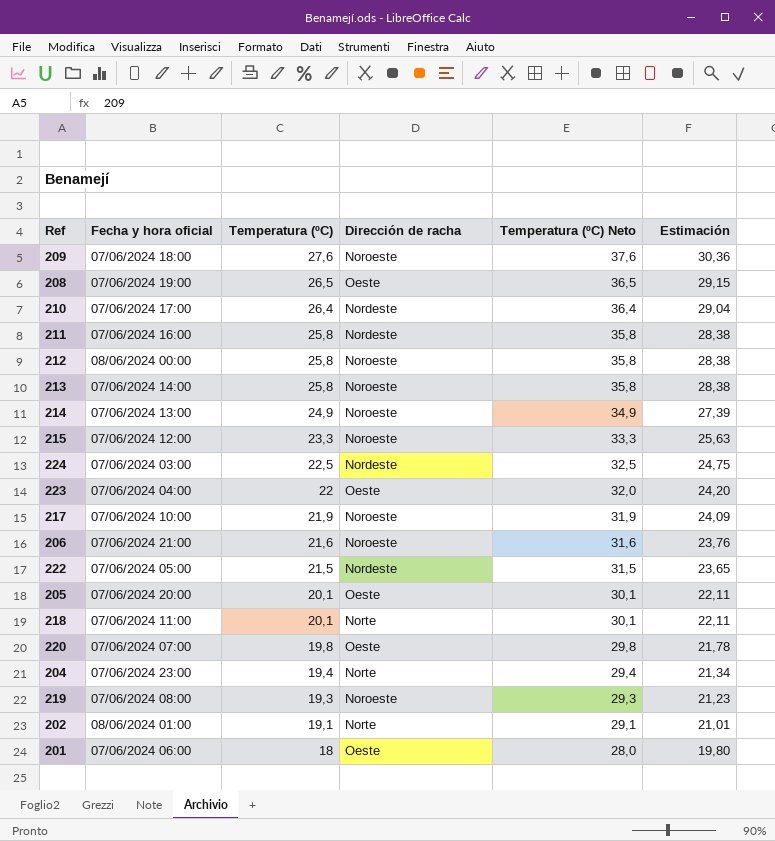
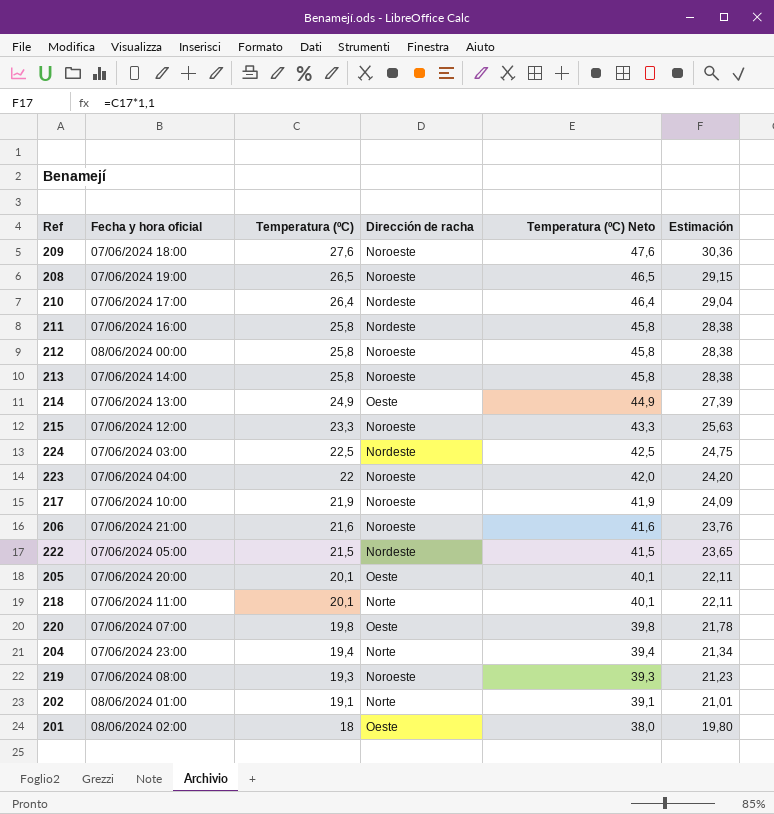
column Temperatura (ºC) Neto | formula: [Temperatura (ºC)] + 10 -> [Temperatura (ºC)] + 20
208 | Dirección de racha: Oeste -> Noroeste
214 | Dirección de racha: Noroeste -> Oeste
223 | Dirección de racha: Oeste -> Noroeste
201 | Fecha y hora oficial: 07/06/2024 06:00 -> 08/06/2024 02:00

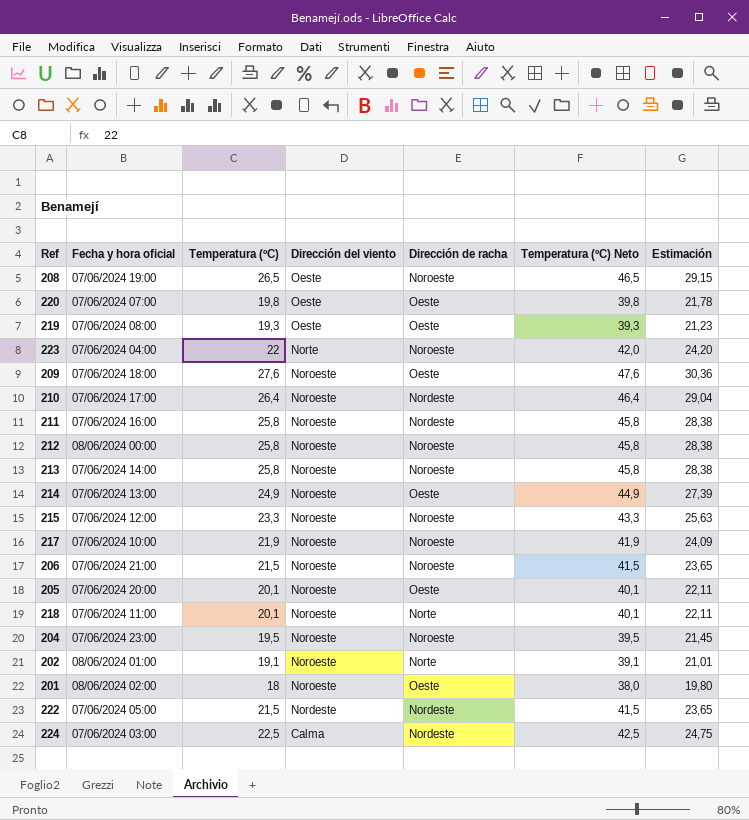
row order: Temperatura (ºC) descending -> Dirección del viento descending
column Dirección del viento | position: none -> 4
219 | Dirección de racha: Noroeste -> Oeste
209 | Dirección de racha: Noroeste -> Oeste
206 | Temperatura (ºC): 21,6 -> 21,5
206 | Temperatura (ºC) Neto: 41,6 -> 41,5
206 | Estimación: 23,76 -> 23,65
204 | Temperatura (ºC): 19,4 -> 19,5
204 | Dirección de racha: Norte -> Noroeste
204 | Temperatura (ºC) Neto: 39,4 -> 39,5
204 | Estimación: 21,34 -> 21,45

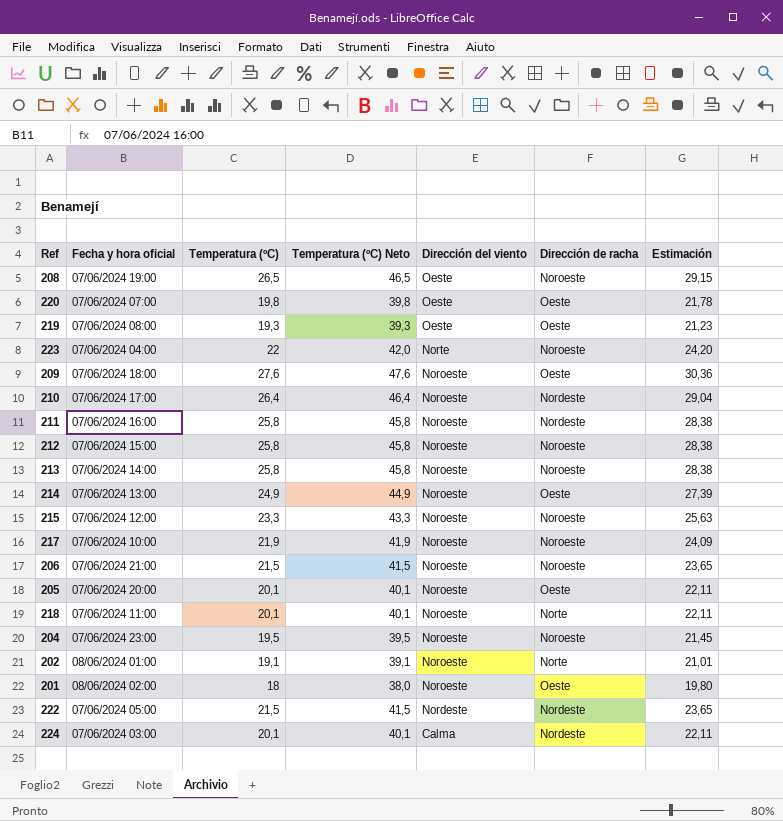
column Temperatura (ºC) Neto | position: 6 -> 4
212 | Fecha y hora oficial: 08/06/2024 00:00 -> 07/06/2024 15:00
224 | Temperatura (ºC): 22,5 -> 20,1
224 | Temperatura (ºC) Neto: 42,5 -> 40,1
224 | Estimación: 24,75 -> 22,11

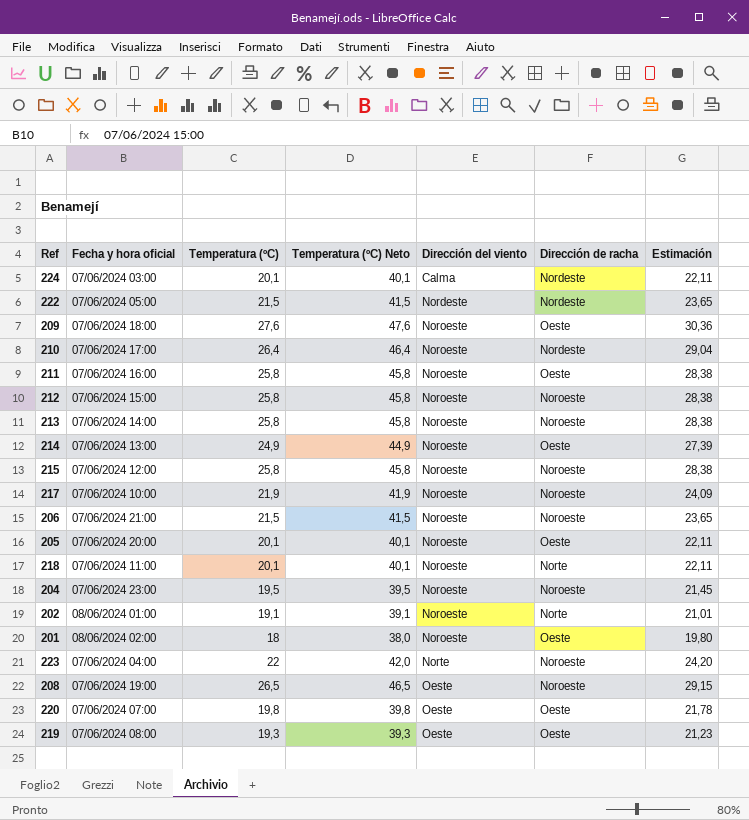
row order: Dirección del viento descending -> Dirección del viento ascending
211 | Dirección de racha: Nordeste -> Oeste
215 | Temperatura (ºC): 23,3 -> 25,8
215 | Temperatura (ºC) Neto: 43,3 -> 45,8
215 | Estimación: 25,63 -> 28,38

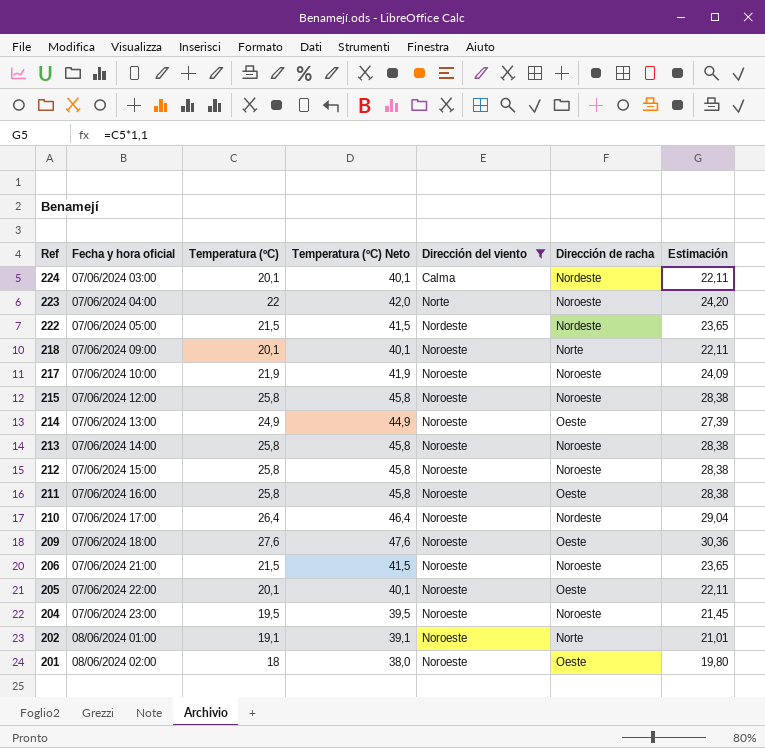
filter: none -> Dirección del viento != Oeste
row order: Dirección del viento ascending -> Ref descending
218 | Fecha y hora oficial: 07/06/2024 11:00 -> 07/06/2024 09:00
205 | Fecha y hora oficial: 07/06/2024 20:00 -> 07/06/2024 22:00

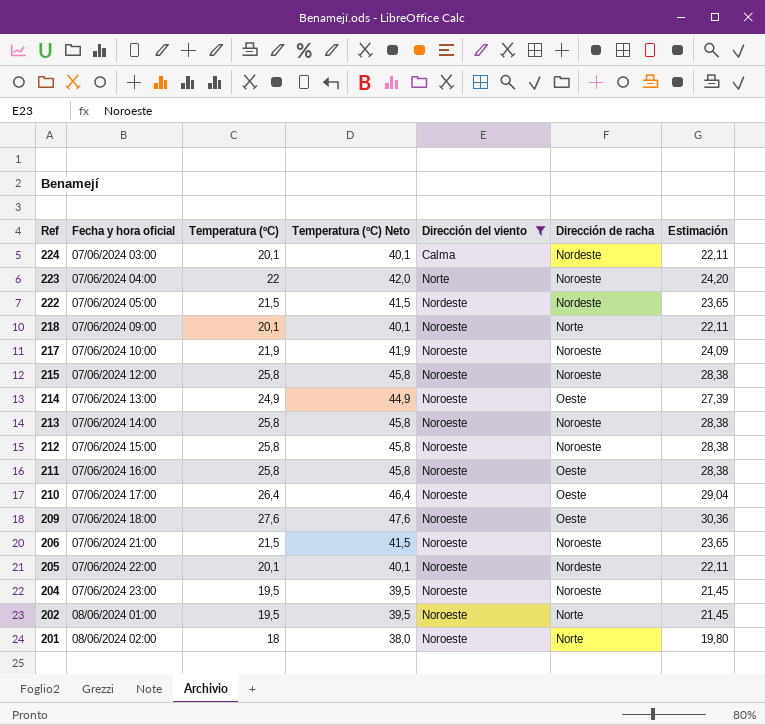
210 | Dirección de racha: Nordeste -> Oeste
205 | Dirección de racha: Oeste -> Nordeste
202 | Temperatura (ºC): 19,1 -> 19,5
202 | Temperatura (ºC) Neto: 39,1 -> 39,5
202 | Estimación: 21,01 -> 21,45
201 | Dirección de racha: Oeste -> Norte

